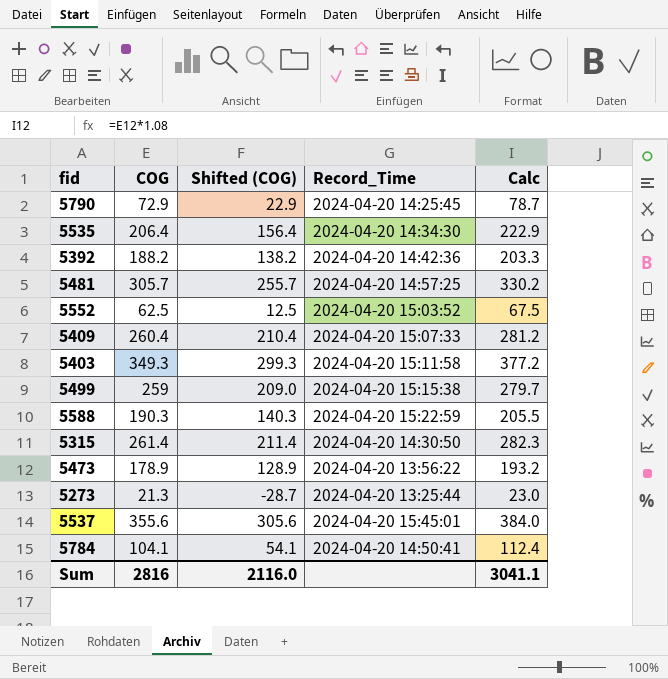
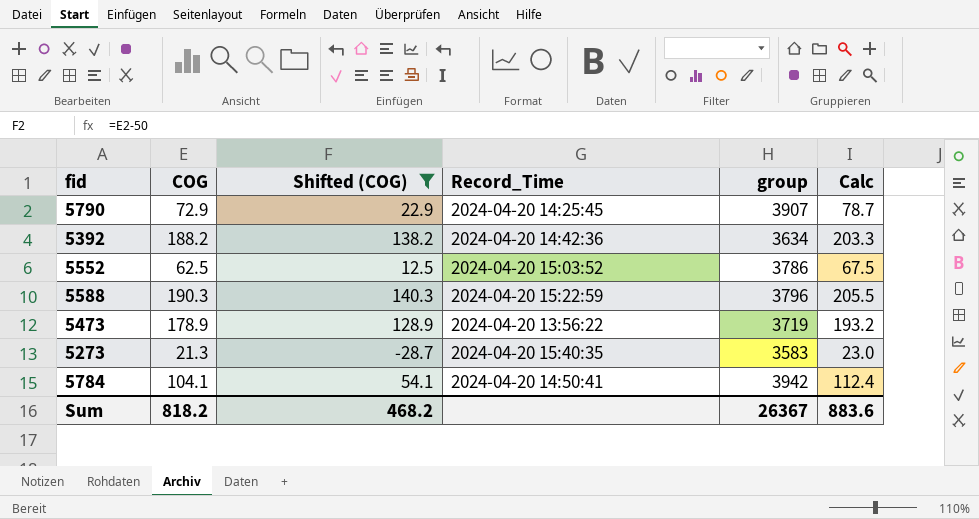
filter: none -> Shifted (COG) <= 140.3
column group | position: none -> 5
5273 | Record_Time: 2024-04-20 13:25:44 -> 2024-04-20 15:40:35
Sum | COG: 2816 -> 818.2
Sum | Shifted (COG): 2116.0 -> 468.2
Sum | Calc: 3041.1 -> 883.6

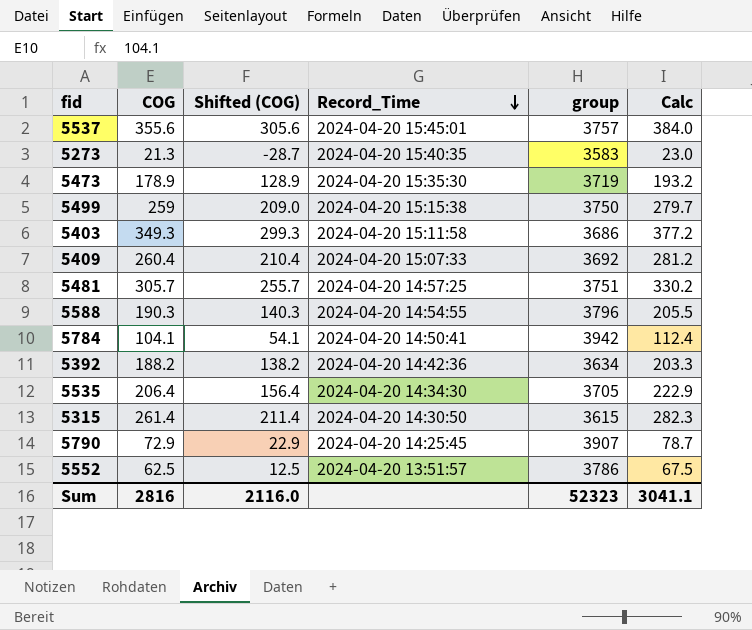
filter: Shifted (COG) <= 140.3 -> none
row order: none -> Record_Time descending
5473 | Record_Time: 2024-04-20 13:56:22 -> 2024-04-20 15:35:30
5588 | Record_Time: 2024-04-20 15:22:59 -> 2024-04-20 14:54:55
5552 | Record_Time: 2024-04-20 15:03:52 -> 2024-04-20 13:51:57
Sum | COG: 818.2 -> 2816
Sum | Shifted (COG): 468.2 -> 2116.0
Sum | group: 26367 -> 52323
Sum | Calc: 883.6 -> 3041.1

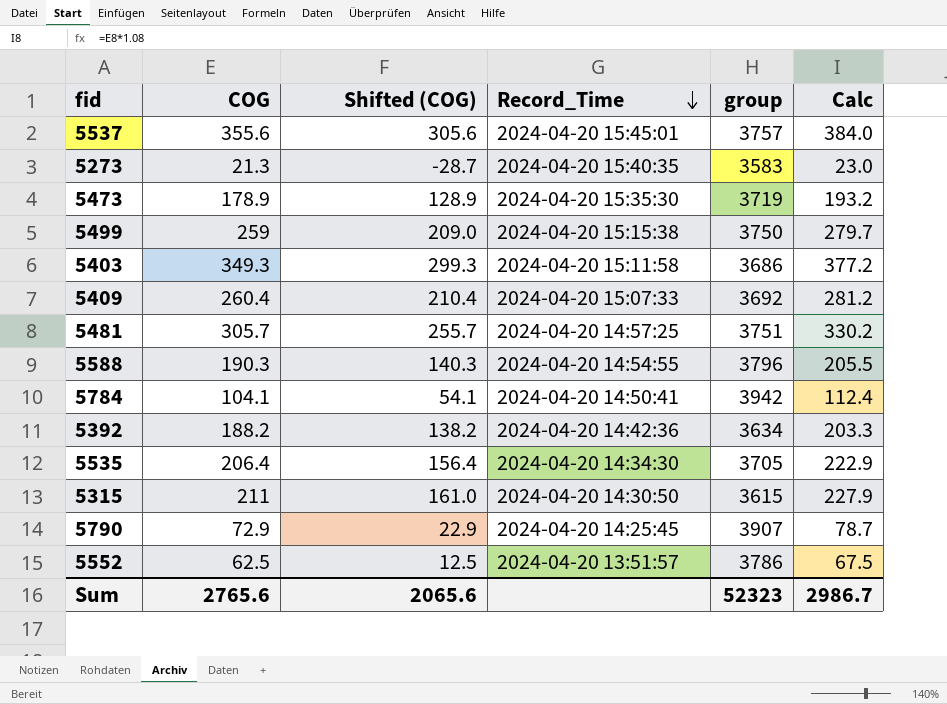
5315 | COG: 261.4 -> 211
5315 | Shifted (COG): 211.4 -> 161.0
5315 | Calc: 282.3 -> 227.9
Sum | COG: 2816 -> 2765.6
Sum | Shifted (COG): 2116.0 -> 2065.6
Sum | Calc: 3041.1 -> 2986.7

